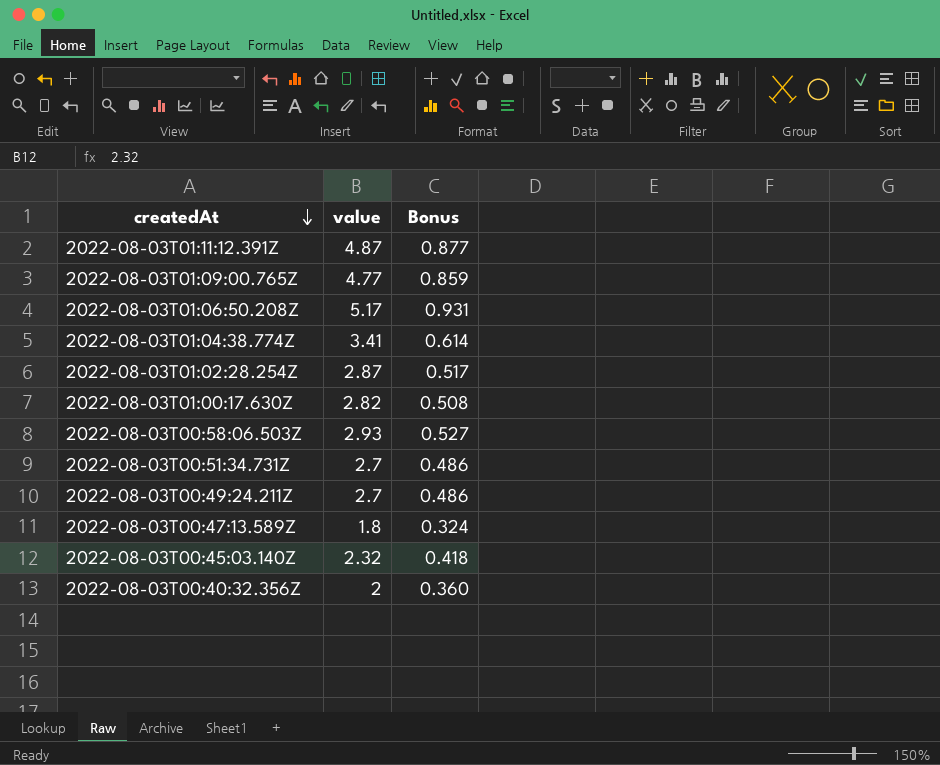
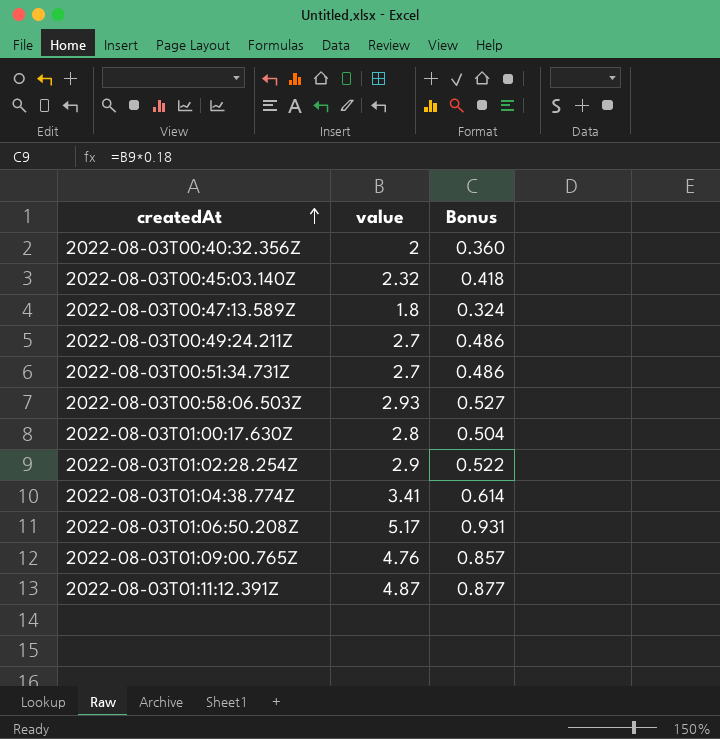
row order: createdAt descending -> createdAt ascending
2022-08-03T01:00:17.630Z | value: 2.82 -> 2.8
2022-08-03T01:00:17.630Z | Bonus: 0.508 -> 0.504
2022-08-03T01:02:28.254Z | value: 2.87 -> 2.9
2022-08-03T01:02:28.254Z | Bonus: 0.517 -> 0.522
2022-08-03T01:09:00.765Z | value: 4.77 -> 4.76
2022-08-03T01:09:00.765Z | Bonus: 0.859 -> 0.857

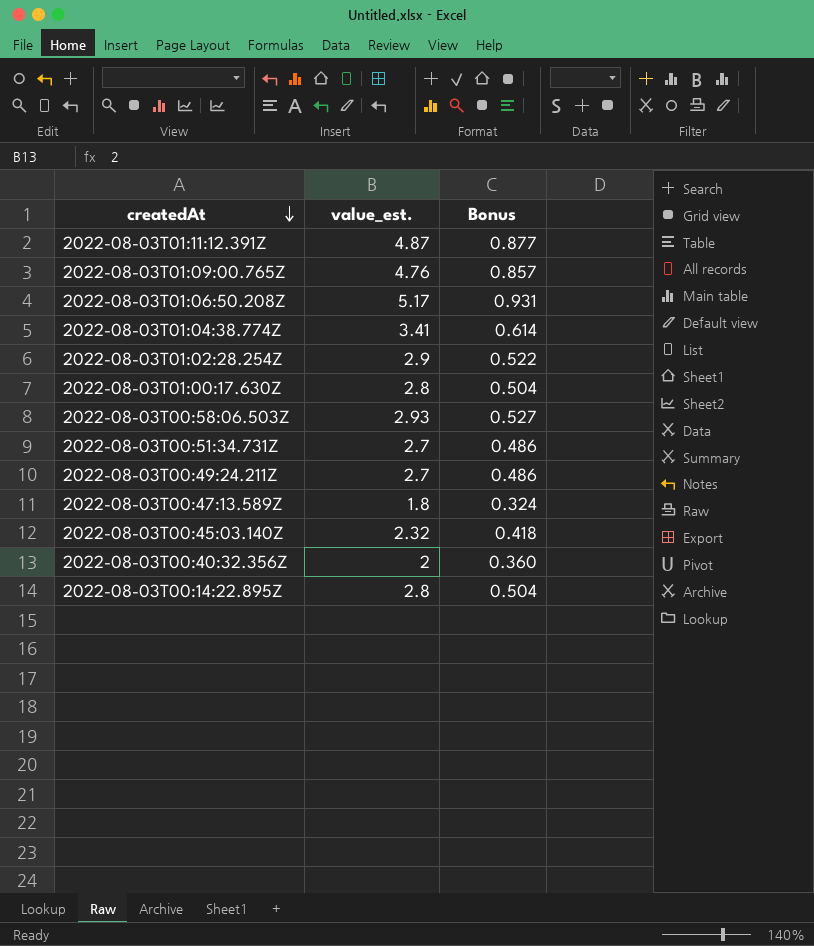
row order: createdAt ascending -> createdAt descending
column name: value -> value_est.
row 2022-08-03T00:14:22.895Z: none -> 2.8 | 0.504

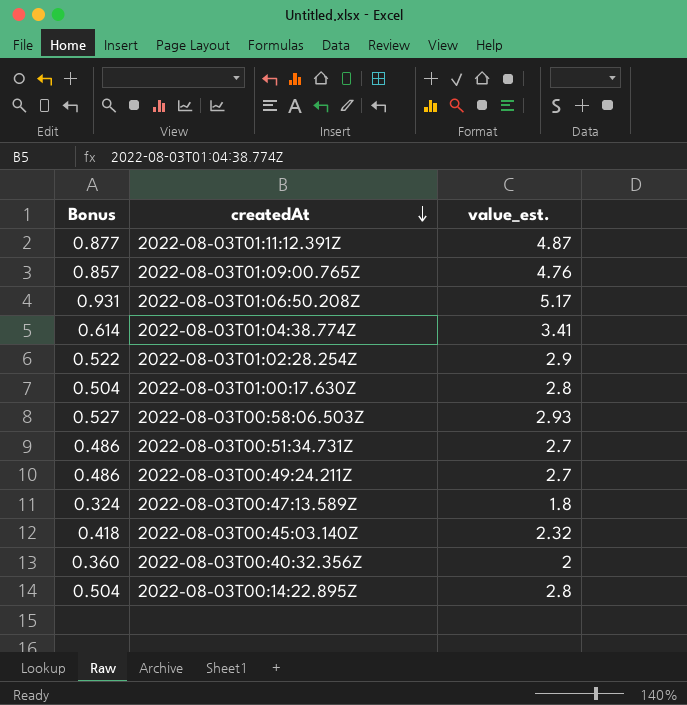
column Bonus | position: 3 -> 1

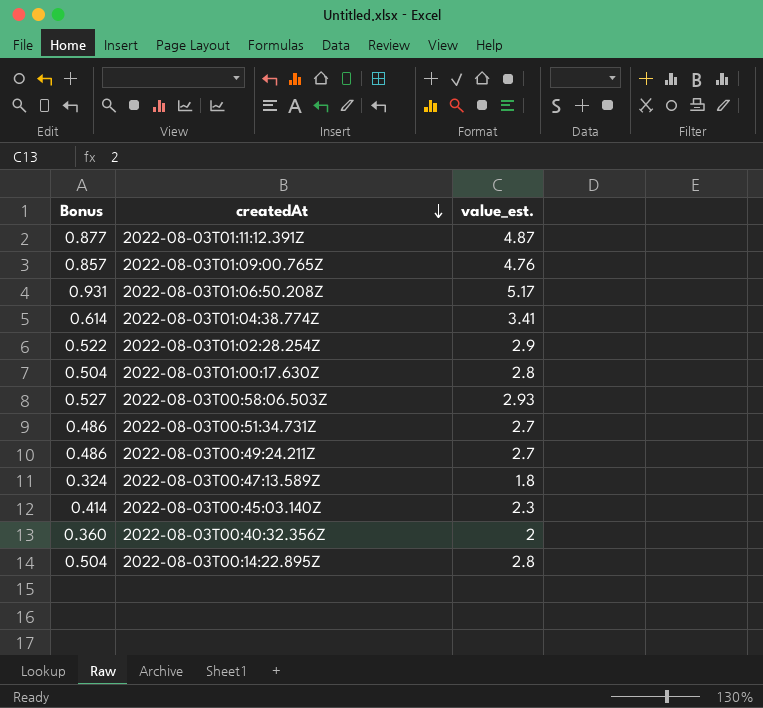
2022-08-03T00:45:03.140Z | Bonus: 0.418 -> 0.414
2022-08-03T00:45:03.140Z | value_est.: 2.32 -> 2.3

